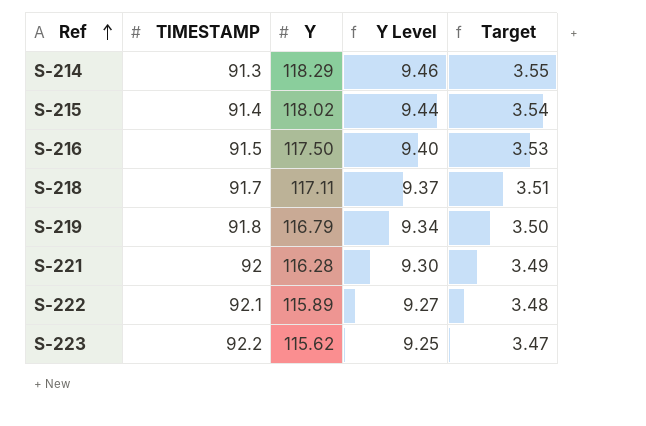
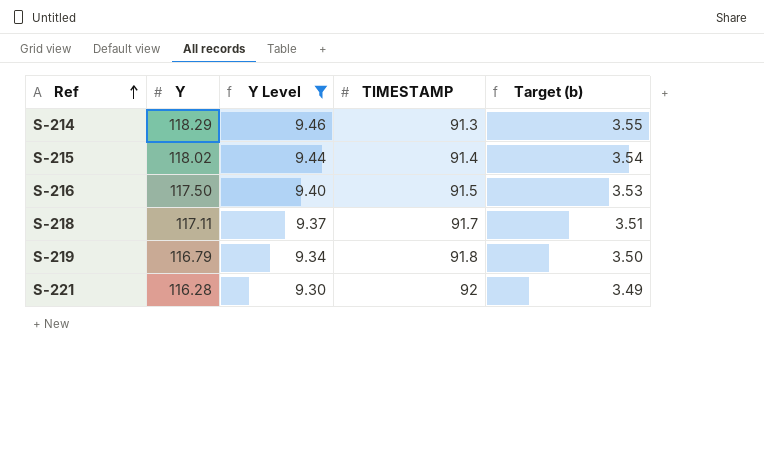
filter: none -> Y Level >= 9.30
column TIMESTAMP | position: 2 -> 4
column name: Target -> Target (b)

